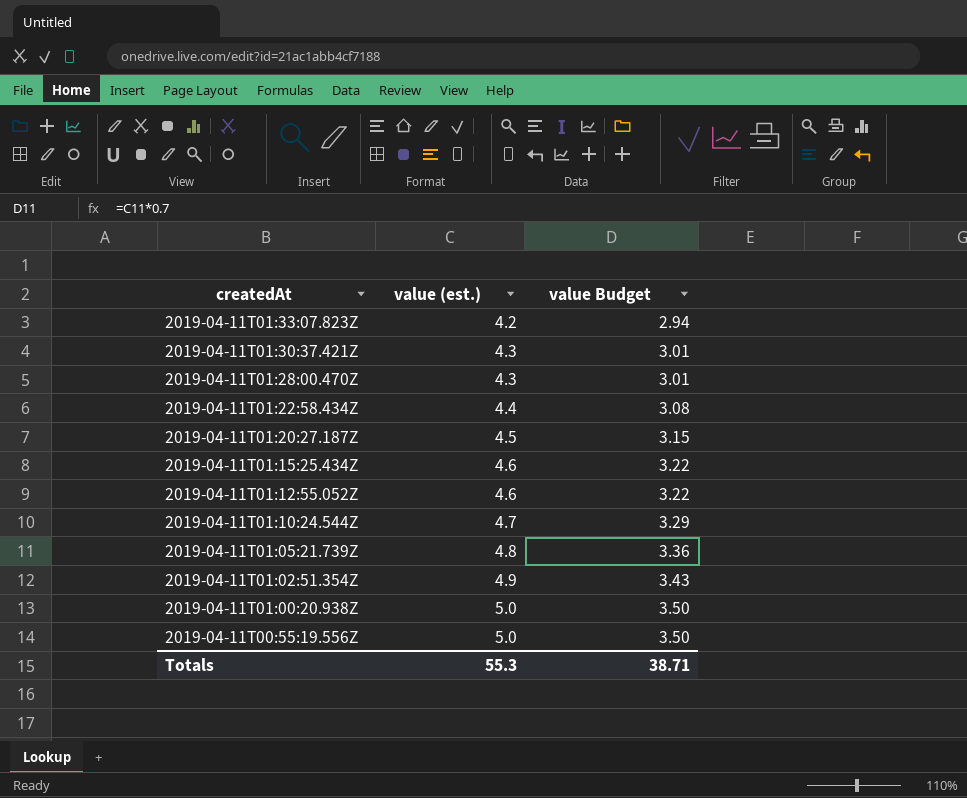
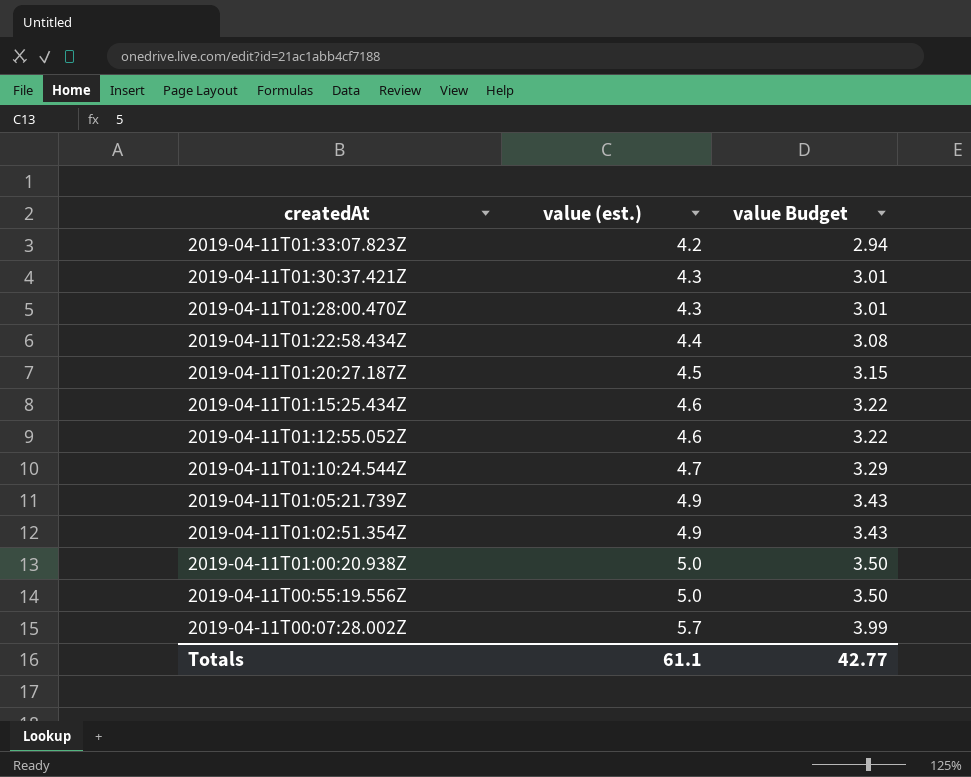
2019-04-11T01:05:21.739Z | value (est.): 4.8 -> 4.9
2019-04-11T01:05:21.739Z | value Budget: 3.36 -> 3.43
row 2019-04-11T00:07:28.002Z: none -> 5.7 | 3.99
Totals | value (est.): 55.3 -> 61.1
Totals | value Budget: 38.71 -> 42.77

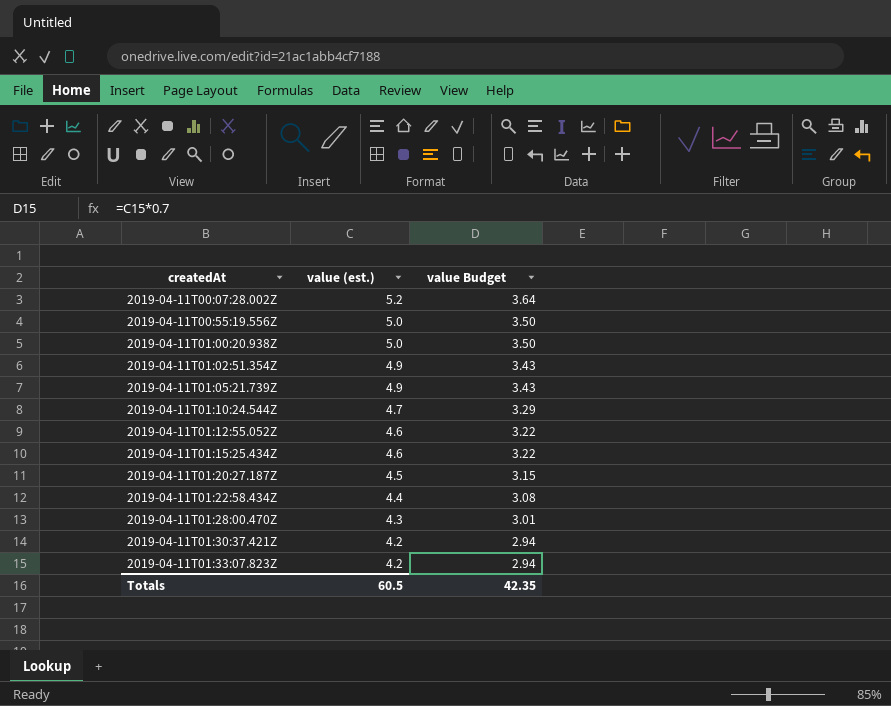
row order: createdAt descending -> createdAt ascending
2019-04-11T00:07:28.002Z | value (est.): 5.7 -> 5.2
2019-04-11T00:07:28.002Z | value Budget: 3.99 -> 3.64
2019-04-11T01:30:37.421Z | value (est.): 4.3 -> 4.2
2019-04-11T01:30:37.421Z | value Budget: 3.01 -> 2.94
Totals | value (est.): 61.1 -> 60.5
Totals | value Budget: 42.77 -> 42.35

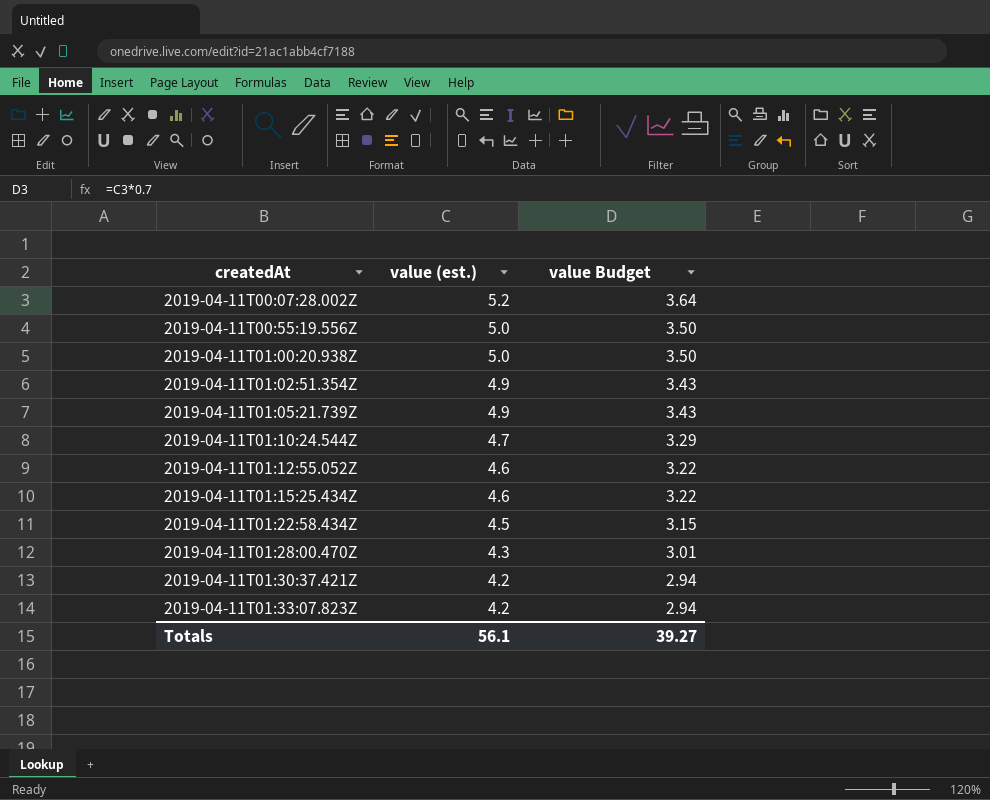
row 2019-04-11T01:20:27.187Z: 4.5 | 3.15 -> none
2019-04-11T01:22:58.434Z | value (est.): 4.4 -> 4.5
2019-04-11T01:22:58.434Z | value Budget: 3.08 -> 3.15
Totals | value (est.): 60.5 -> 56.1
Totals | value Budget: 42.35 -> 39.27

